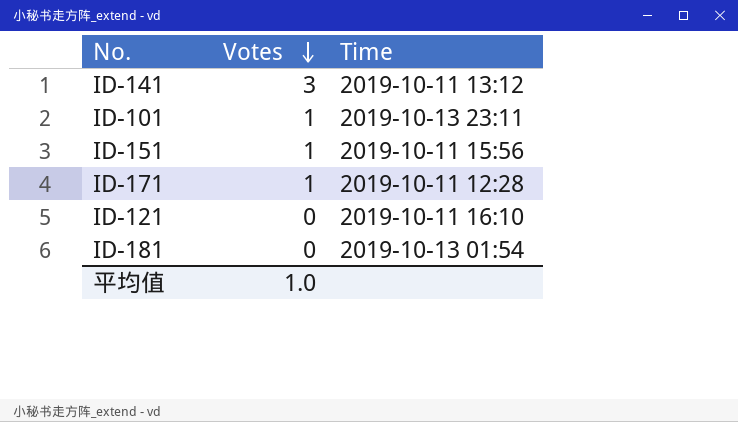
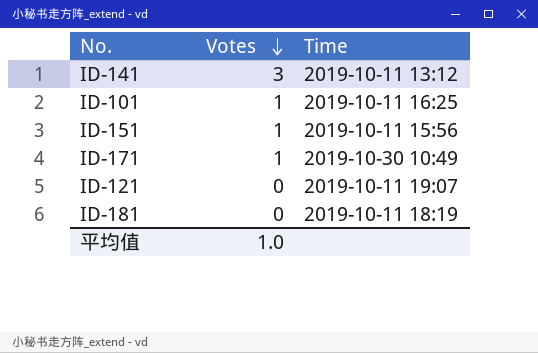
ID-101 | Time: 2019-10-13 23:11 -> 2019-10-11 16:25
ID-171 | Time: 2019-10-11 12:28 -> 2019-10-30 10:49
ID-121 | Time: 2019-10-11 16:10 -> 2019-10-11 19:07
ID-181 | Time: 2019-10-13 01:54 -> 2019-10-11 18:19

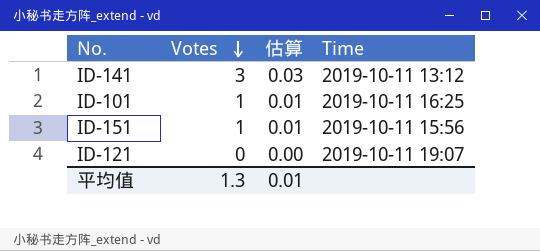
column 估算 | formula: none -> [Votes] * 0.01
row ID-171: 1 | 2019-10-30 10:49 -> none
row ID-181: 0 | 2019-10-11 18:19 -> none
平均值 | Votes: 1.0 -> 1.3

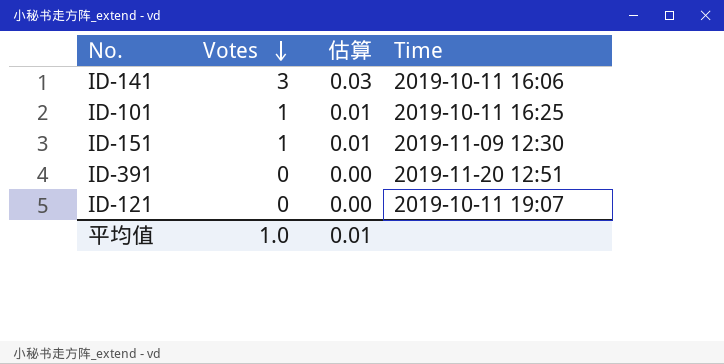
ID-141 | Time: 2019-10-11 13:12 -> 2019-10-11 16:06
ID-151 | Time: 2019-10-11 15:56 -> 2019-11-09 12:30
row ID-391: none -> 0 | 0.00 | 2019-11-20 12:51
平均值 | Votes: 1.3 -> 1.0

